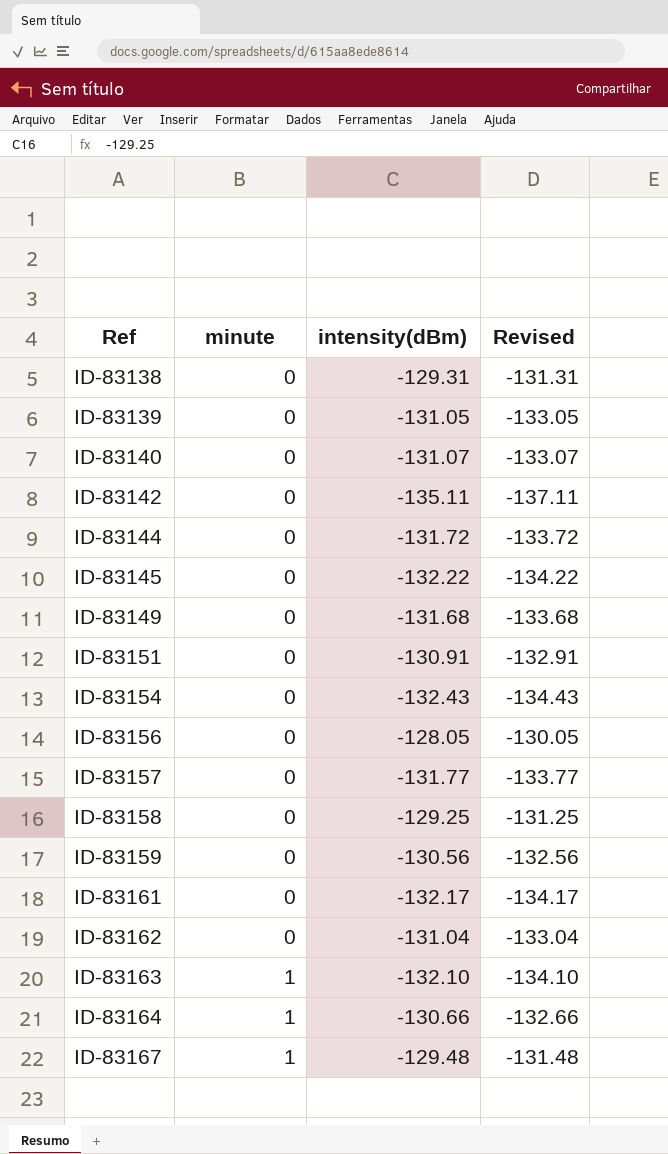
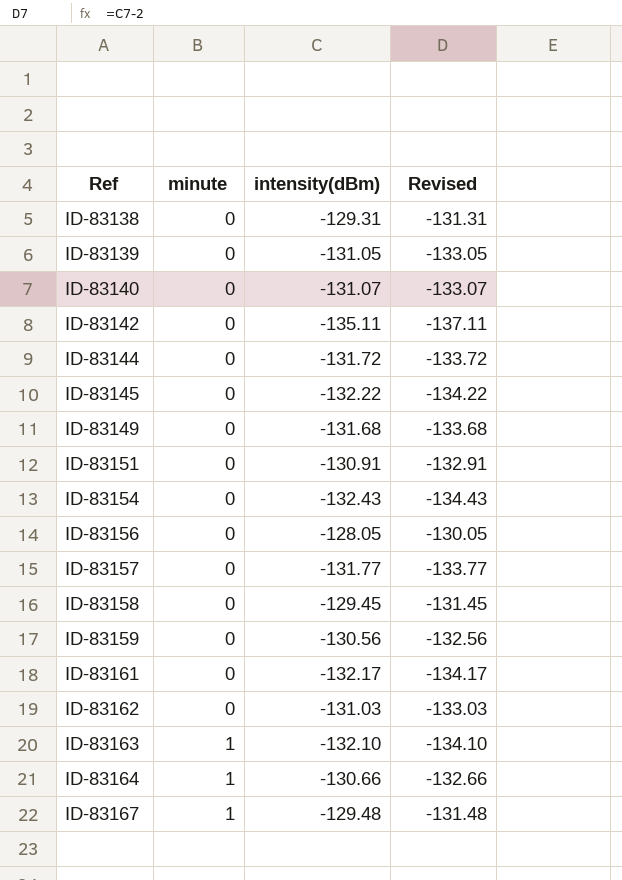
ID-83158 | intensity(dBm): -129.25 -> -129.45
ID-83158 | Revised: -131.25 -> -131.45
ID-83162 | intensity(dBm): -131.04 -> -131.03
ID-83162 | Revised: -133.04 -> -133.03

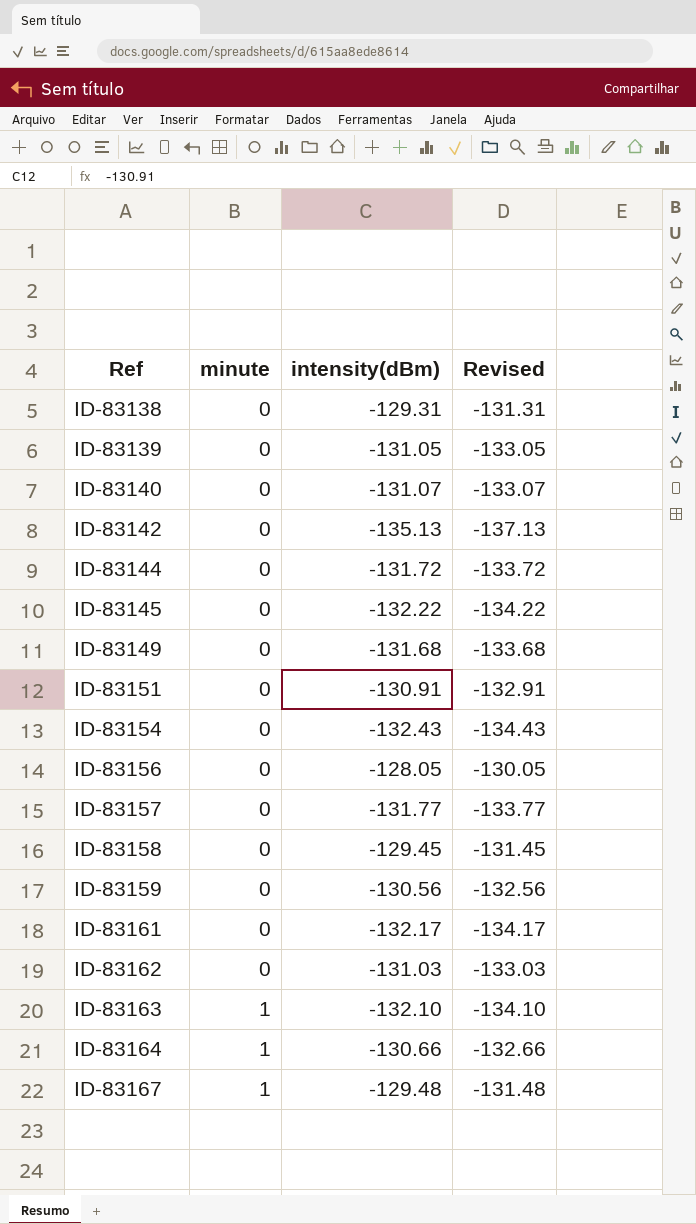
ID-83142 | intensity(dBm): -135.11 -> -135.13
ID-83142 | Revised: -137.11 -> -137.13

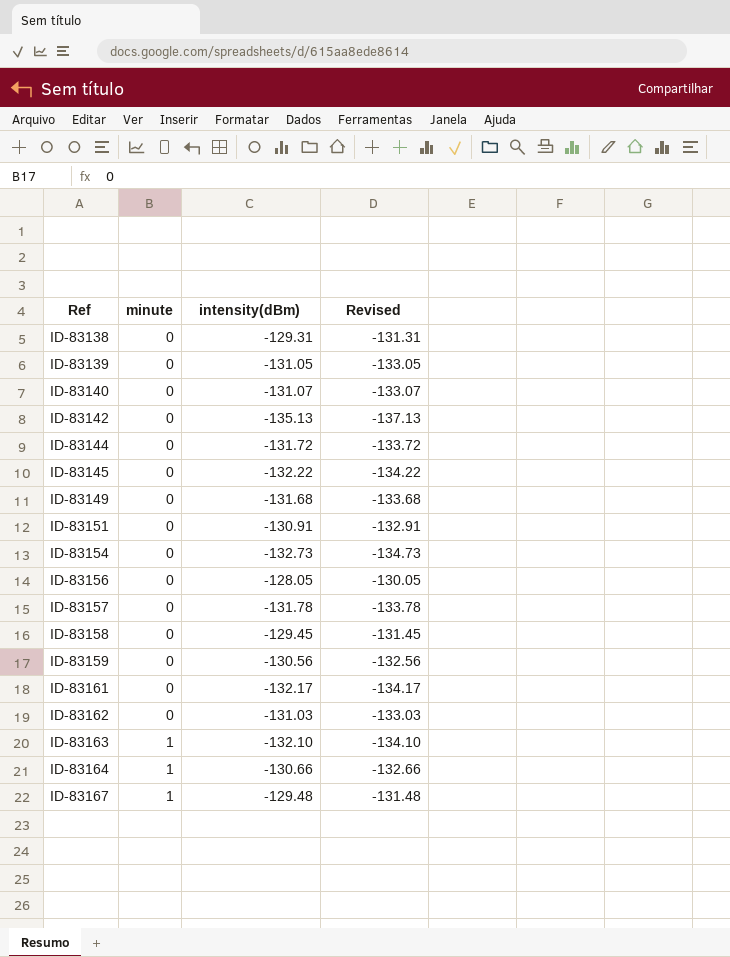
ID-83154 | intensity(dBm): -132.43 -> -132.73
ID-83154 | Revised: -134.43 -> -134.73
ID-83157 | intensity(dBm): -131.77 -> -131.78
ID-83157 | Revised: -133.77 -> -133.78

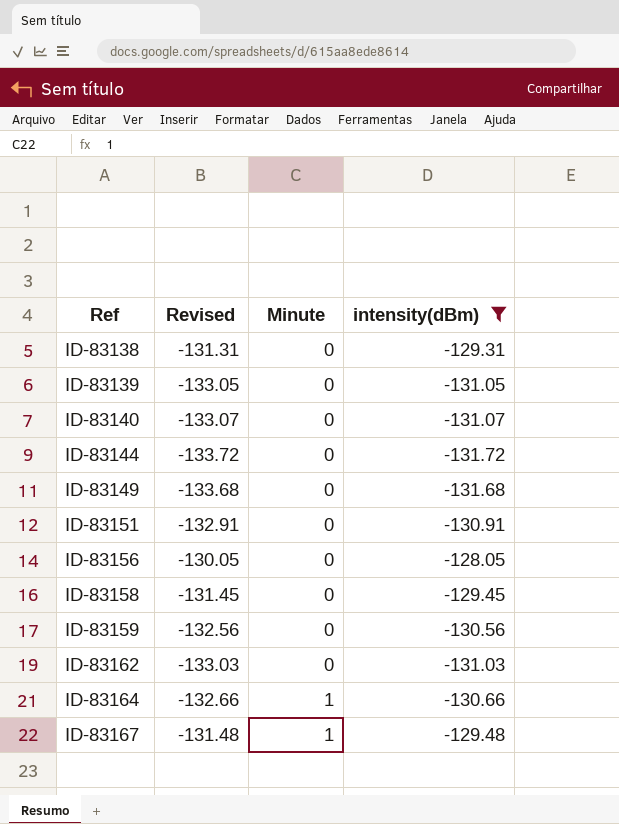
filter: none -> intensity(dBm) >= -131.72
column Revised | position: 4 -> 2
column name: minute -> Minute

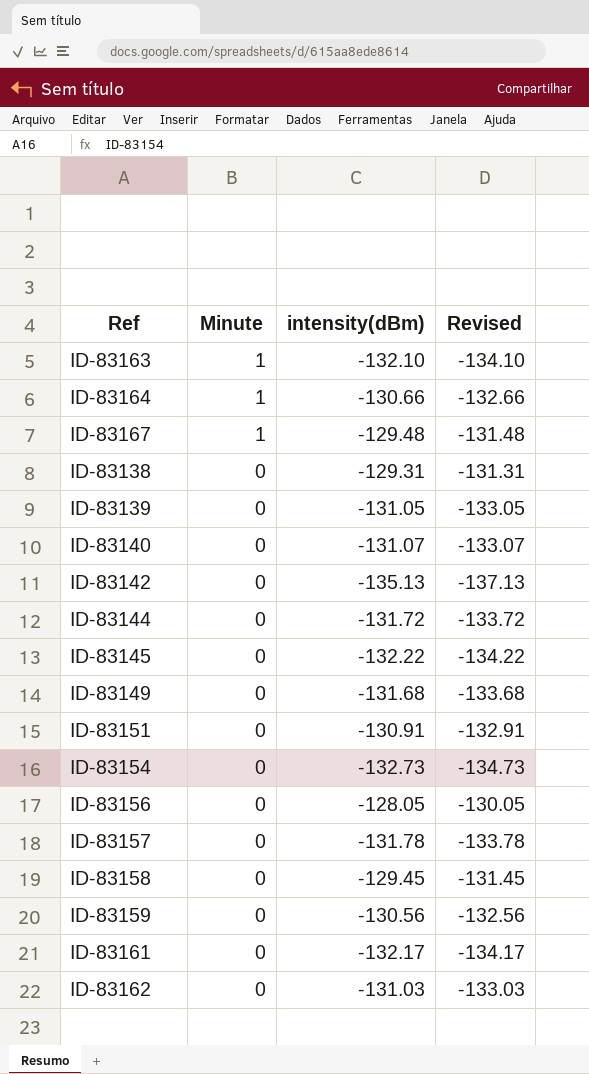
filter: intensity(dBm) >= -131.72 -> none
row order: Ref ascending -> Minute descending
column Revised | position: 2 -> 4

